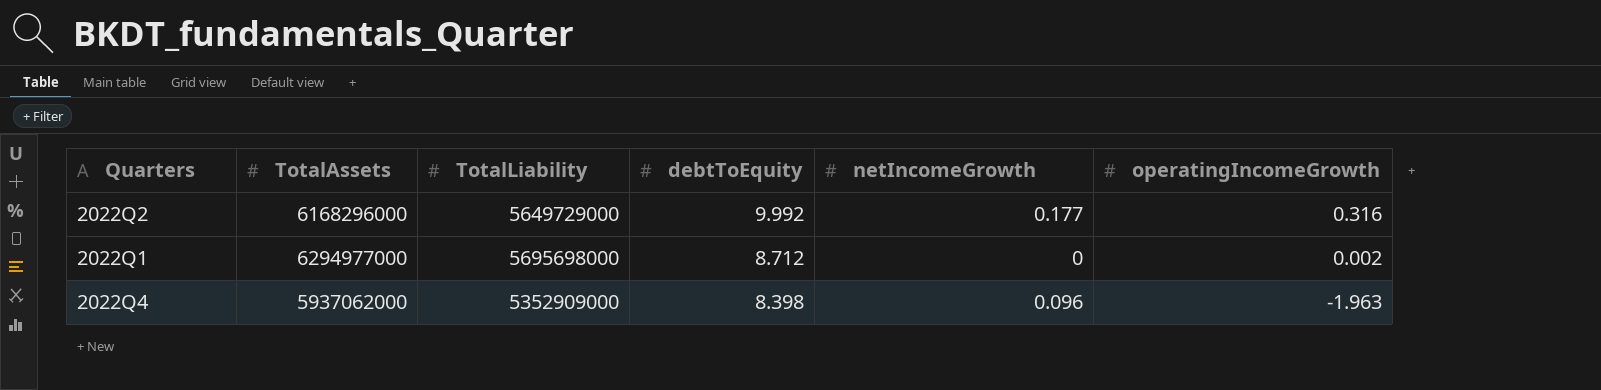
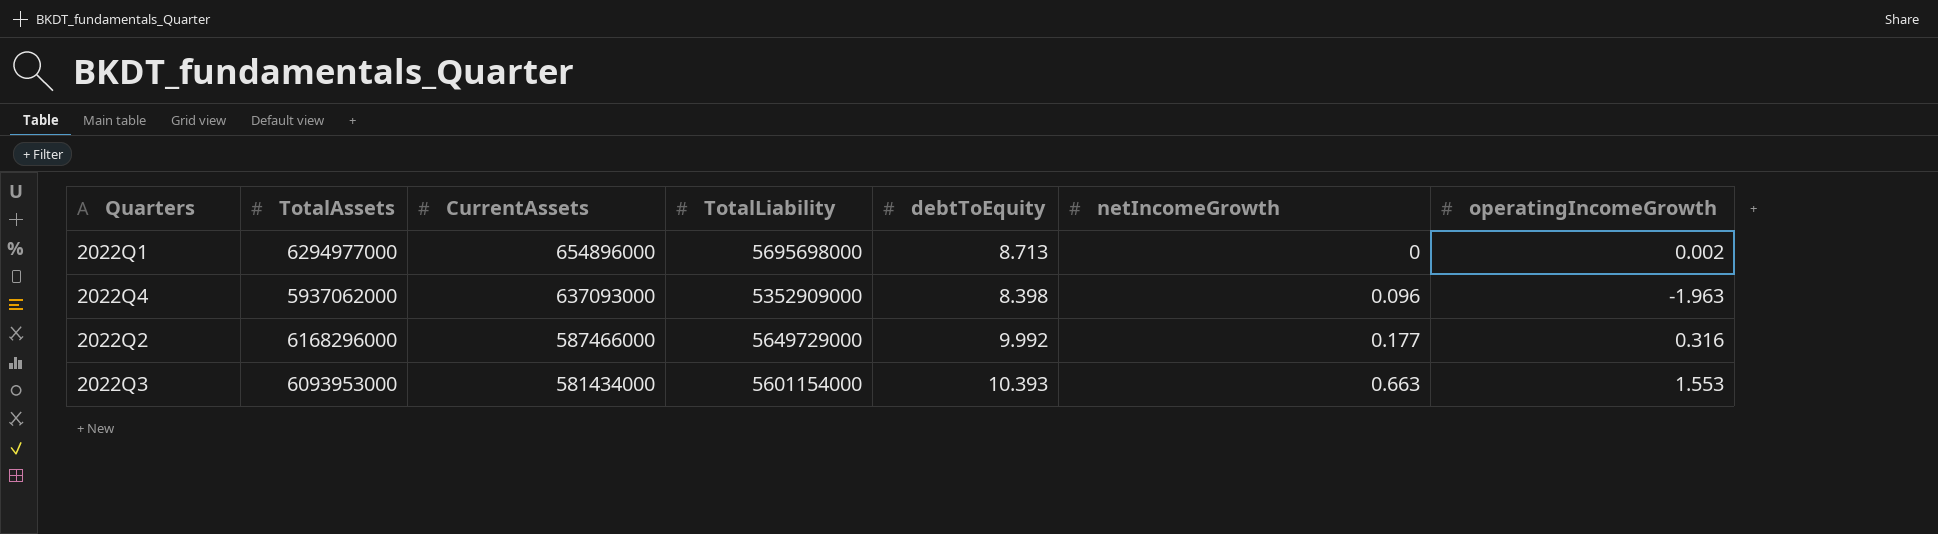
row order: debtToEquity descending -> CurrentAssets descending
column CurrentAssets | position: none -> 3
2022Q1 | debtToEquity: 8.712 -> 8.713
row 2022Q3: none -> 6093953000 | 581434000 | 5601154000 | 10.393 | 0.663 | 1.553

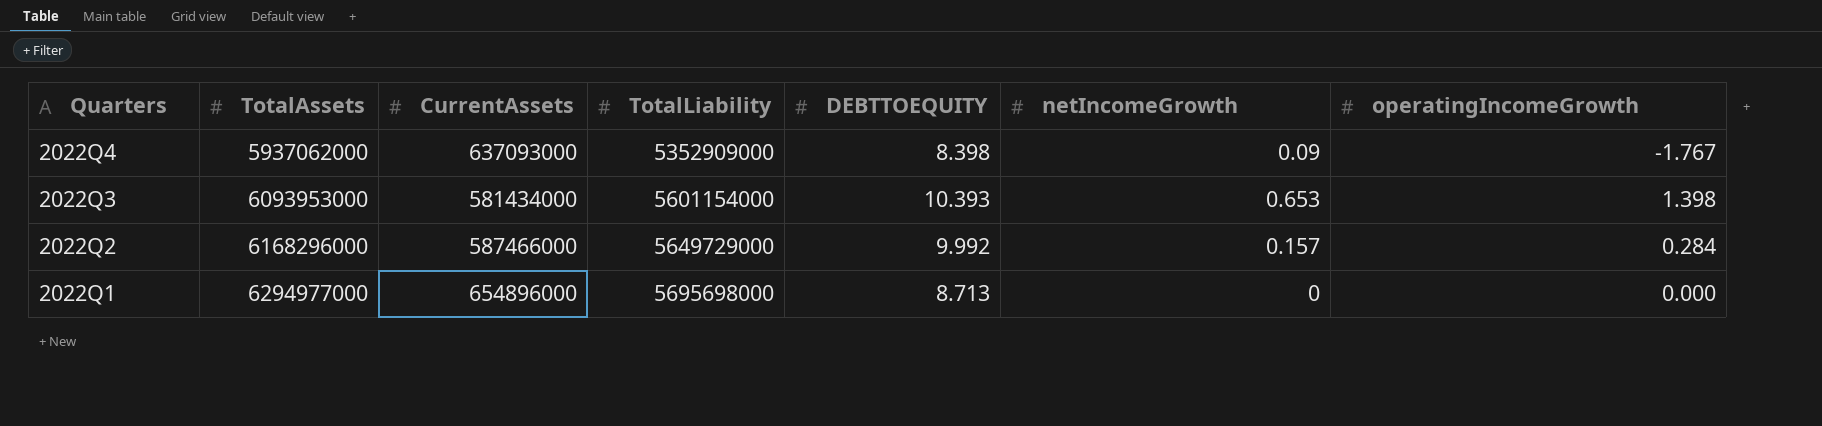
row order: CurrentAssets descending -> Quarters descending
column name: debtToEquity -> DEBTTOEQUITY
2022Q4 | netIncomeGrowth: 0.096 -> 0.09
2022Q4 | operatingIncomeGrowth: -1.963 -> -1.767
2022Q3 | netIncomeGrowth: 0.663 -> 0.653
2022Q3 | operatingIncomeGrowth: 1.553 -> 1.398
2022Q2 | netIncomeGrowth: 0.177 -> 0.157
2022Q2 | operatingIncomeGrowth: 0.316 -> 0.284
2022Q1 | operatingIncomeGrowth: 0.002 -> 0.000

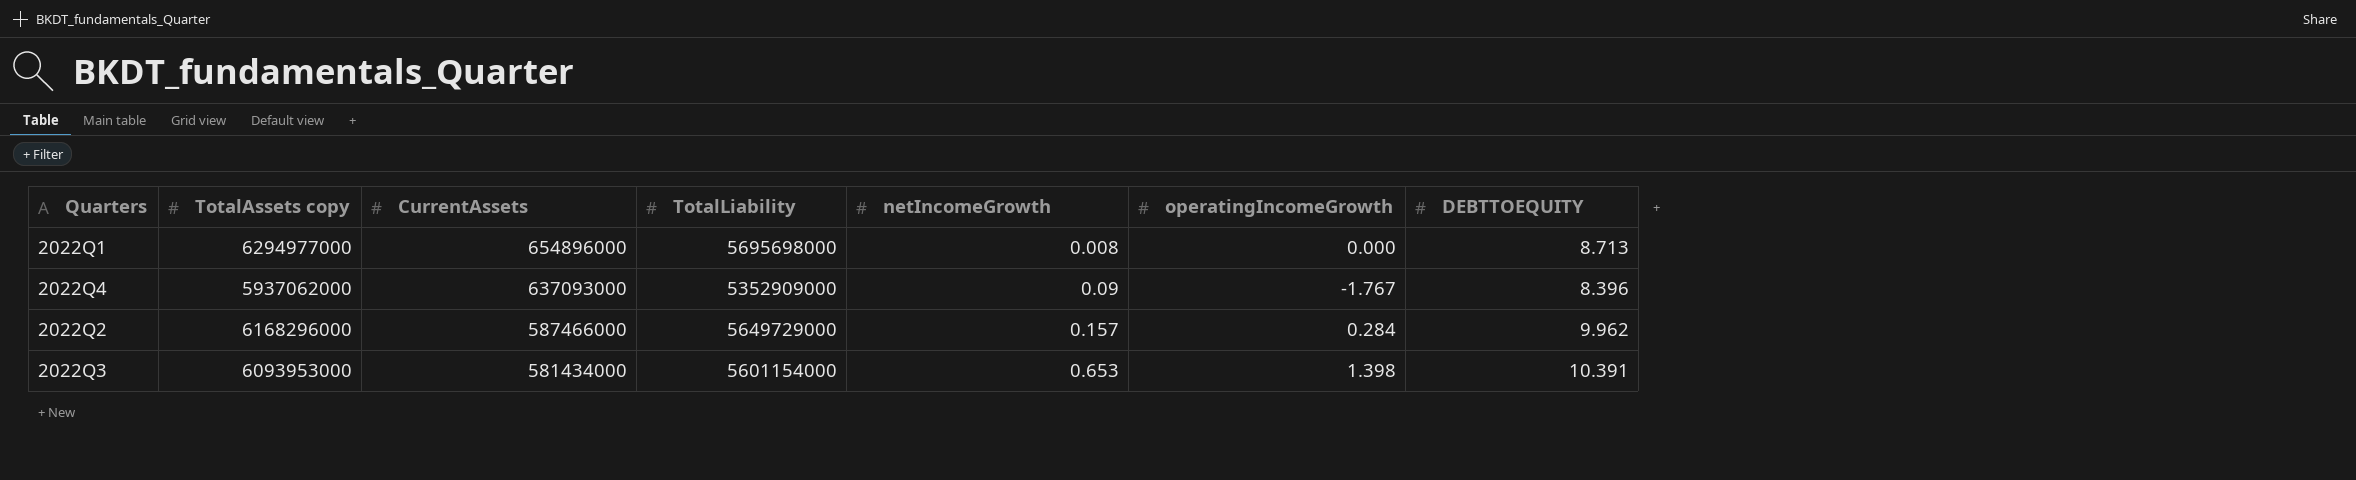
row order: Quarters descending -> CurrentAssets descending
column name: TotalAssets -> TotalAssets copy
column DEBTTOEQUITY | position: 5 -> 7
2022Q1 | netIncomeGrowth: 0 -> 0.008
2022Q4 | DEBTTOEQUITY: 8.398 -> 8.396
2022Q2 | DEBTTOEQUITY: 9.992 -> 9.962
2022Q3 | DEBTTOEQUITY: 10.393 -> 10.391

